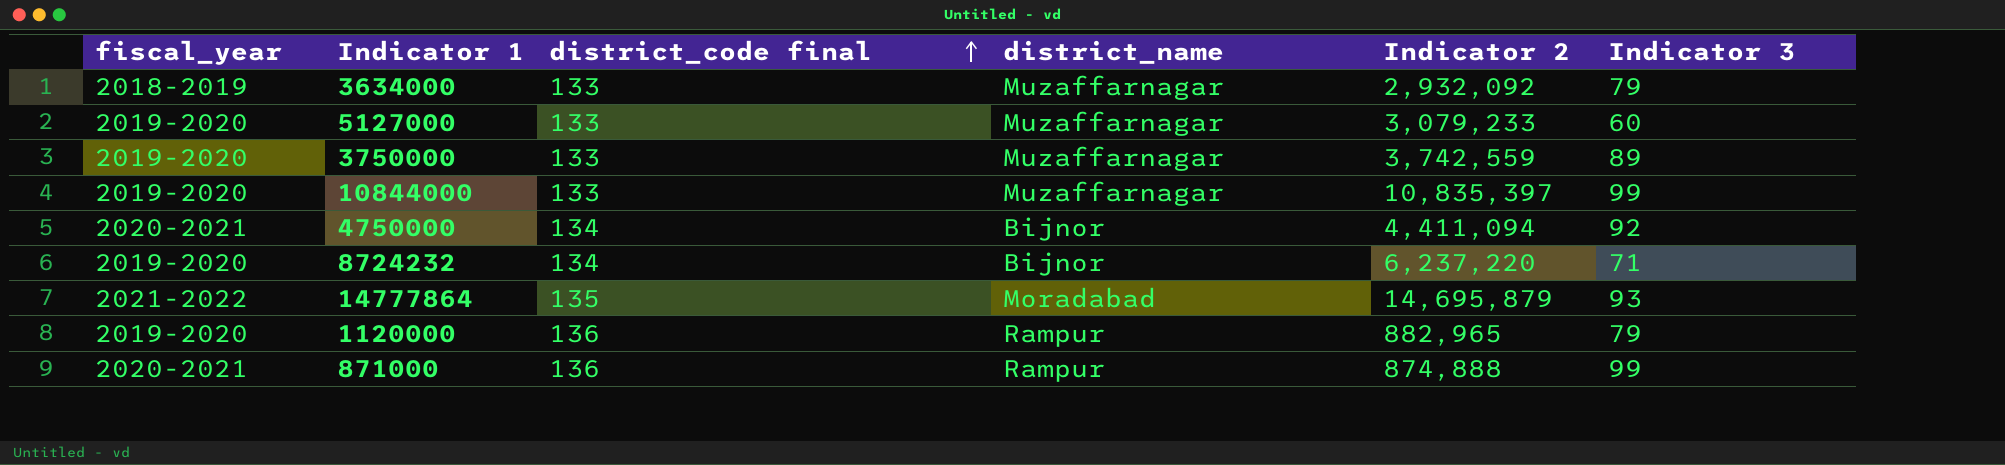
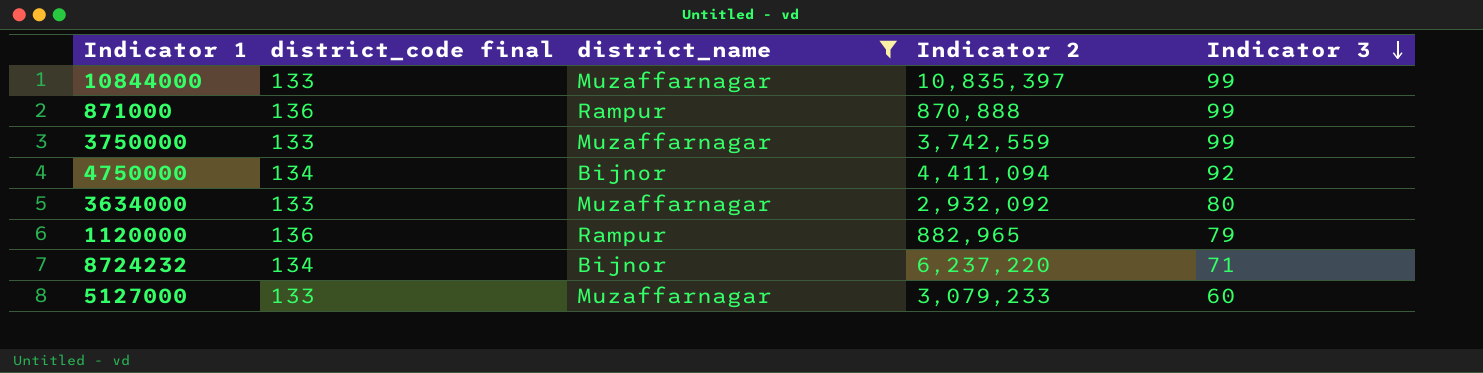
filter: none -> district_name != Moradabad
row order: district_code final ascending -> Indicator 3 descending
column fiscal_year | position: 1 -> none
871000 | Indicator 2: 874,888 -> 870,888
3750000 | Indicator 3: 89 -> 99
3634000 | Indicator 3: 79 -> 80

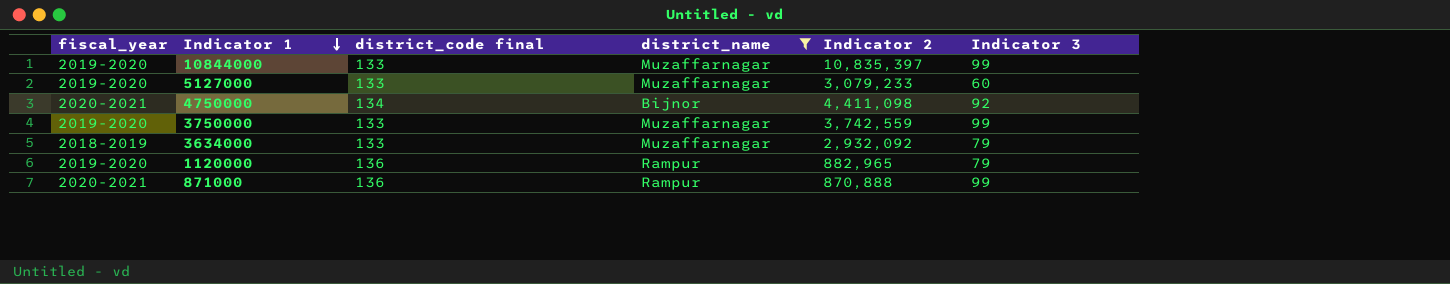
row order: Indicator 3 descending -> Indicator 1 descending
column fiscal_year | position: none -> 1
row 8724232: 134 | Bijnor | 6,237,220 | 71 -> none
4750000 | Indicator 2: 4,411,094 -> 4,411,098
3634000 | Indicator 3: 80 -> 79

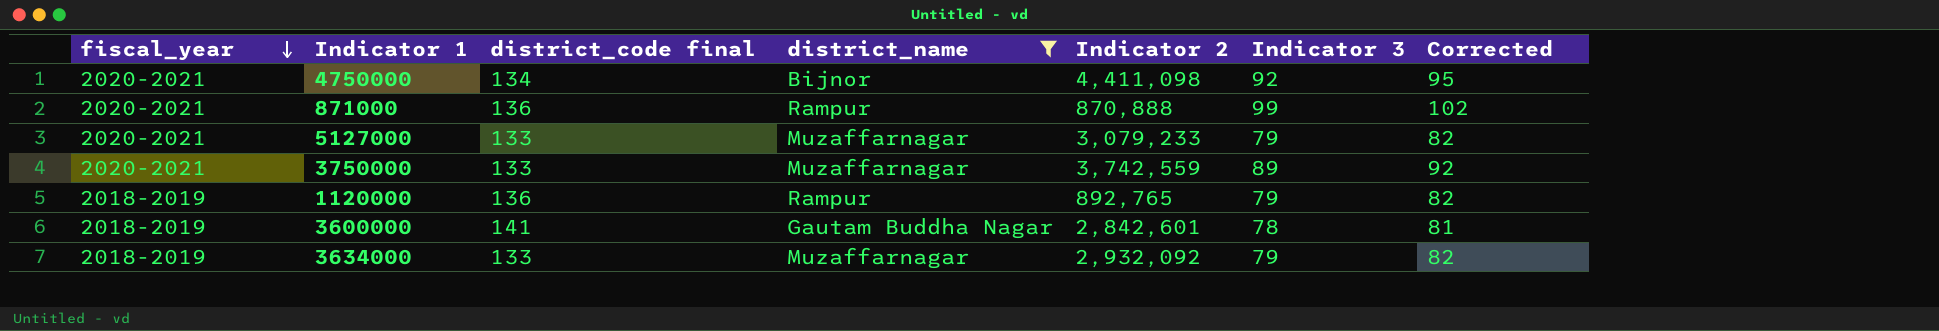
row order: Indicator 1 descending -> fiscal_year descending
column Corrected | formula: none -> [Indicator 3] + 3
row 10844000: 2019-2020 | 133 | Muzaffarnagar | 10,835,397 | 99 -> none
5127000 | fiscal_year: 2019-2020 -> 2020-2021
5127000 | Indicator 3: 60 -> 79
3750000 | fiscal_year: 2019-2020 -> 2020-2021
3750000 | Indicator 3: 99 -> 89
1120000 | fiscal_year: 2019-2020 -> 2018-2019
1120000 | Indicator 2: 882,965 -> 892,765
row 3600000: none -> 2018-2019 | 141 | Gautam Buddha Nagar | 2,842,601 | 78 | 81

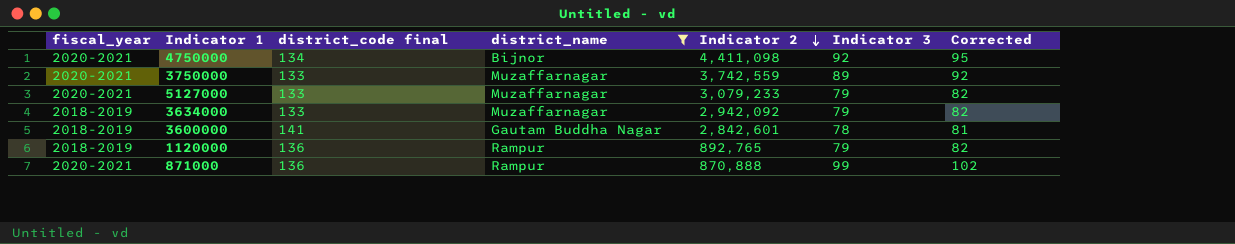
row order: fiscal_year descending -> Indicator 2 descending
3634000 | Indicator 2: 2,932,092 -> 2,942,092

